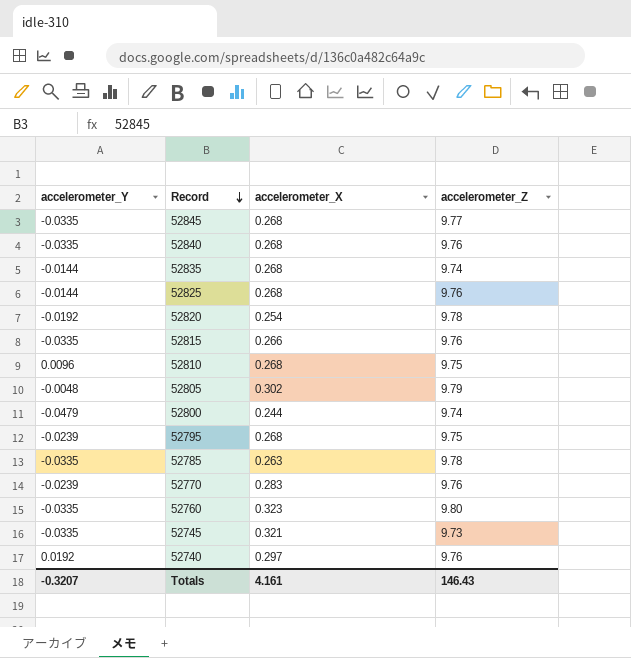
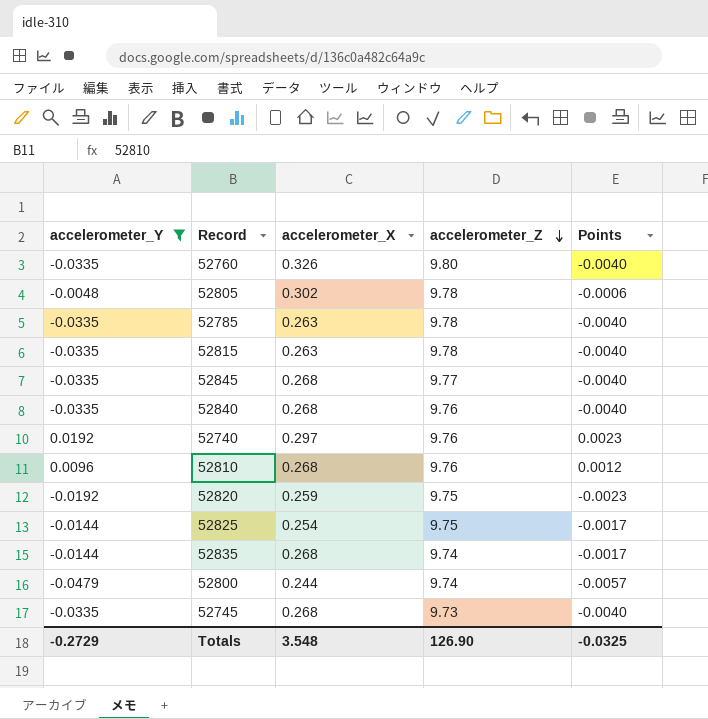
filter: none -> accelerometer_Y != -0.0239
row order: Record descending -> accelerometer_Z descending
column Points | formula: none -> [accelerometer_Y] * 0.12
52760 | accelerometer_X: 0.323 -> 0.326
52805 | accelerometer_Z: 9.79 -> 9.78
52815 | accelerometer_X: 0.266 -> 0.263
52815 | accelerometer_Z: 9.76 -> 9.78
52810 | accelerometer_Z: 9.75 -> 9.76
52820 | accelerometer_X: 0.254 -> 0.259
52820 | accelerometer_Z: 9.78 -> 9.75
52825 | accelerometer_X: 0.268 -> 0.254
52825 | accelerometer_Z: 9.76 -> 9.75
52745 | accelerometer_X: 0.321 -> 0.268
Totals | accelerometer_Y: -0.3207 -> -0.2729
Totals | accelerometer_X: 4.161 -> 3.548
Totals | accelerometer_Z: 146.43 -> 126.90

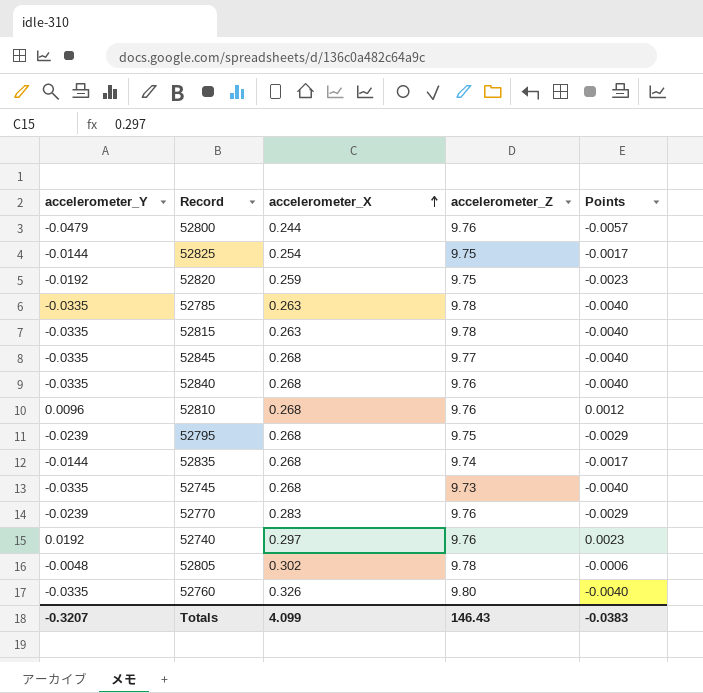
filter: accelerometer_Y != -0.0239 -> none
row order: accelerometer_Z descending -> accelerometer_X ascending
52800 | accelerometer_Z: 9.74 -> 9.76
Totals | accelerometer_Y: -0.2729 -> -0.3207
Totals | accelerometer_X: 3.548 -> 4.099
Totals | accelerometer_Z: 126.90 -> 146.43
Totals | Points: -0.0325 -> -0.0383

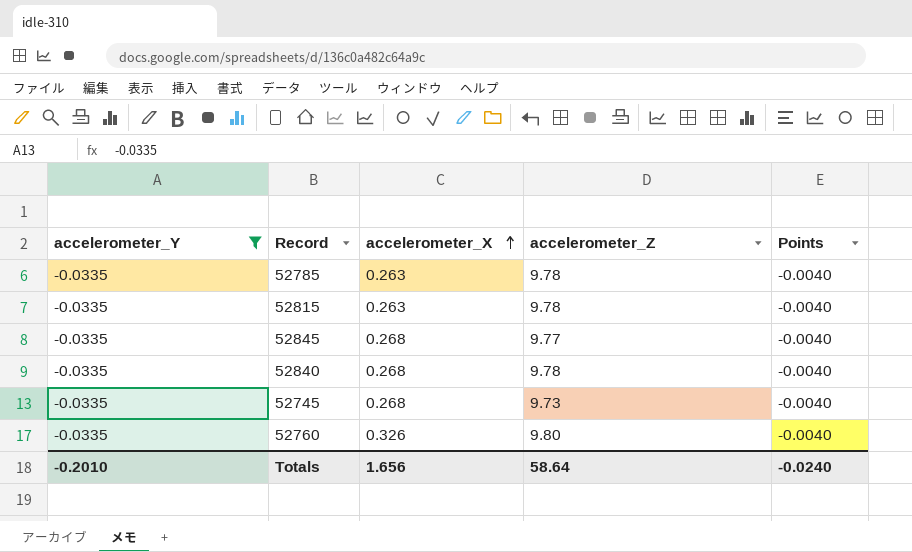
filter: none -> accelerometer_Y = -0.0335
52840 | accelerometer_Z: 9.76 -> 9.78
Totals | accelerometer_Y: -0.3207 -> -0.2010
Totals | accelerometer_X: 4.099 -> 1.656
Totals | accelerometer_Z: 146.43 -> 58.64
Totals | Points: -0.0383 -> -0.0240

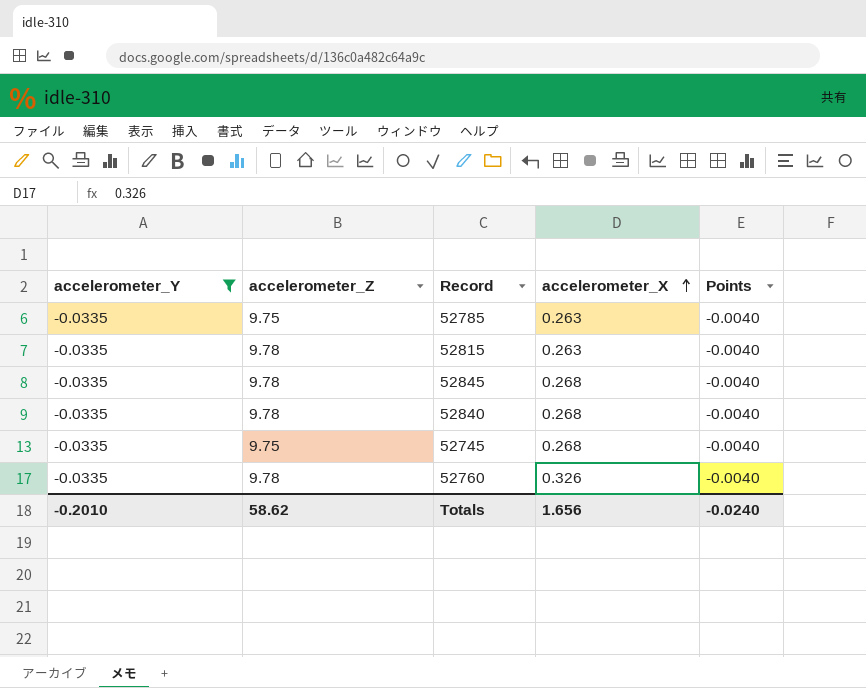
column accelerometer_Z | position: 4 -> 2
52785 | accelerometer_Z: 9.78 -> 9.75
52845 | accelerometer_Z: 9.77 -> 9.78
52745 | accelerometer_Z: 9.73 -> 9.75
52760 | accelerometer_Z: 9.80 -> 9.78
Totals | accelerometer_Z: 58.64 -> 58.62

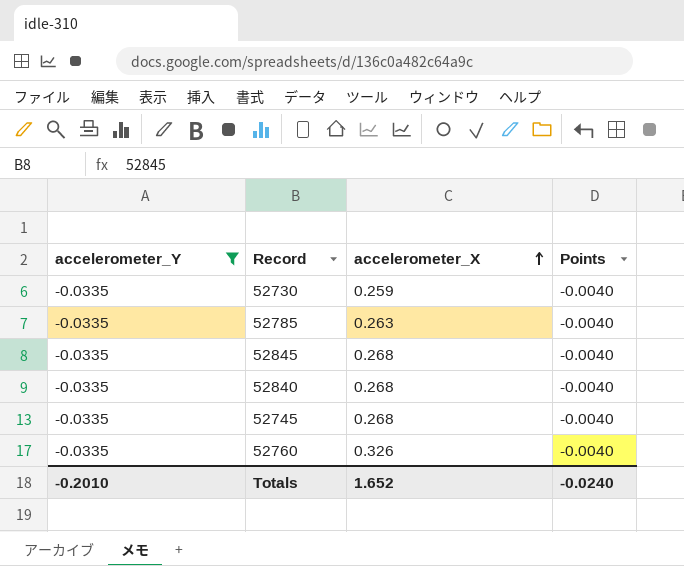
column accelerometer_Z | position: 2 -> none
row 52815: -0.0335 | 9.78 | 0.263 | -0.0040 -> none
row 52730: none -> -0.0335 | 0.259 | -0.0040
Totals | accelerometer_X: 1.656 -> 1.652

